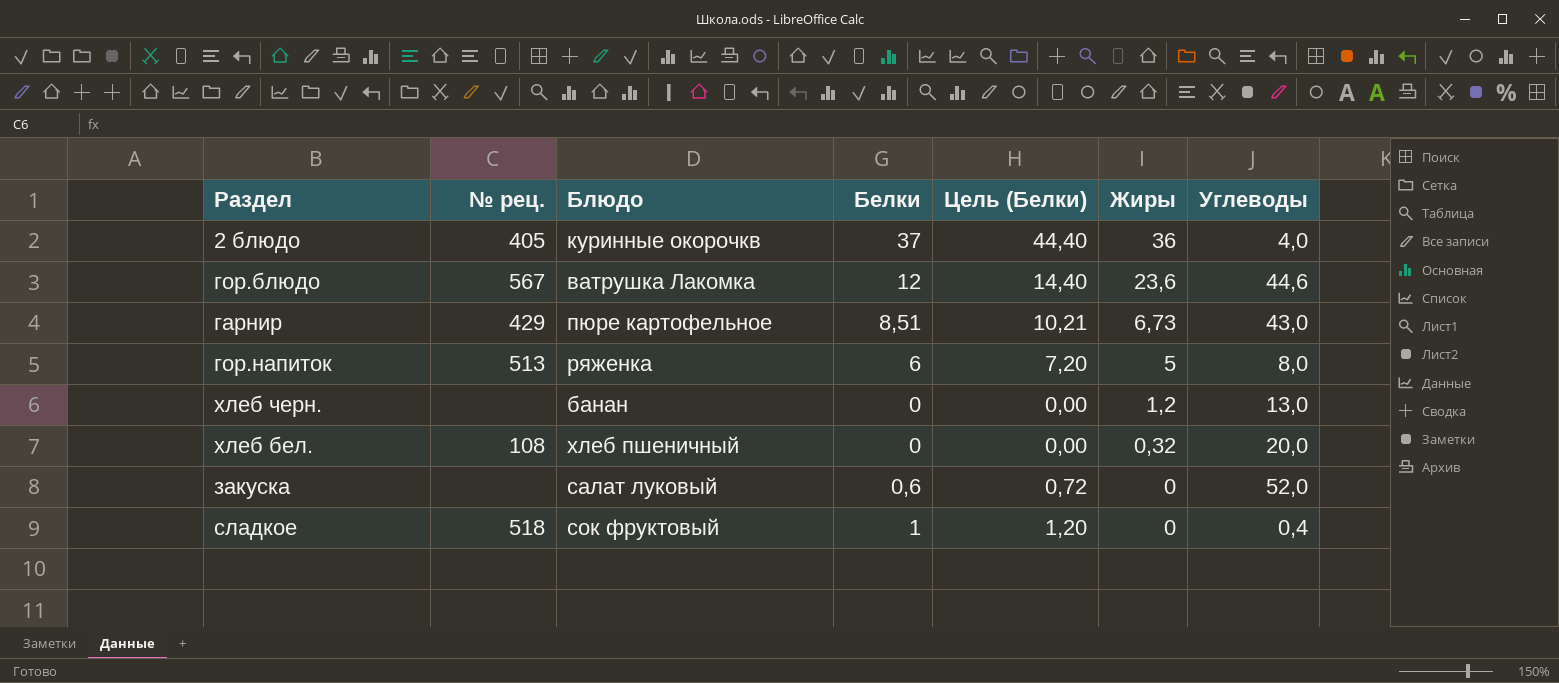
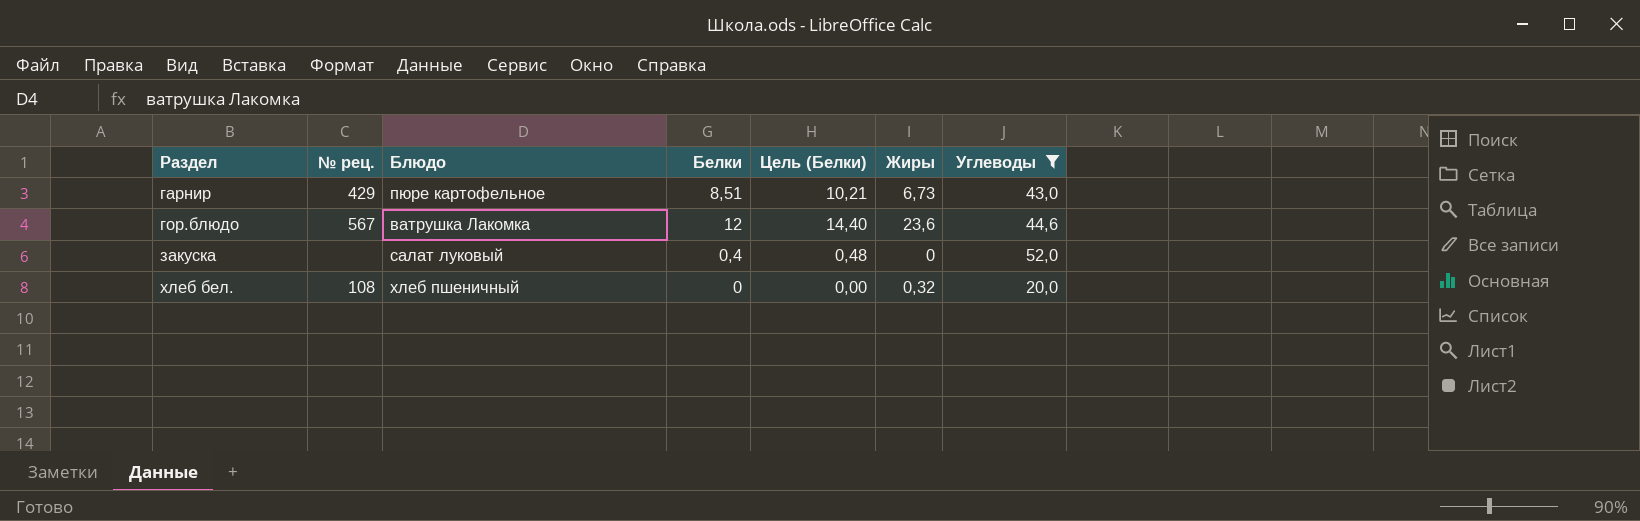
filter: none -> Углеводы >= 20,0
row order: Жиры descending -> Раздел ascending
закуска | Белки: 0,6 -> 0,4
закуска | Цель (Белки): 0,72 -> 0,48

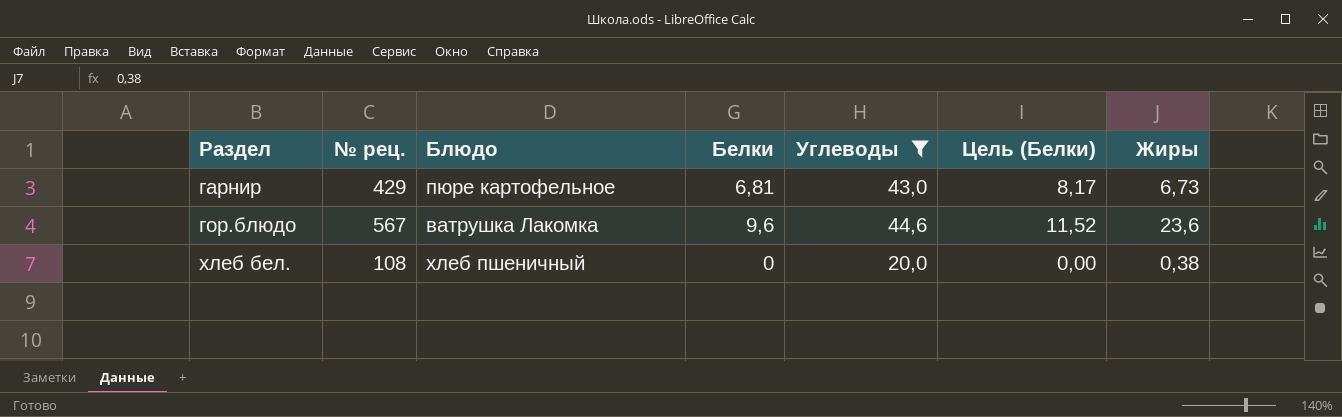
column Углеводы | position: 7 -> 5
row закуска: none | салат луковый | 0,4 | 0,48 | 0 | 52,0 -> none
гарнир | Белки: 8,51 -> 6,81
гарнир | Цель (Белки): 10,21 -> 8,17
гор.блюдо | Белки: 12 -> 9,6
гор.блюдо | Цель (Белки): 14,40 -> 11,52
хлеб бел. | Жиры: 0,32 -> 0,38

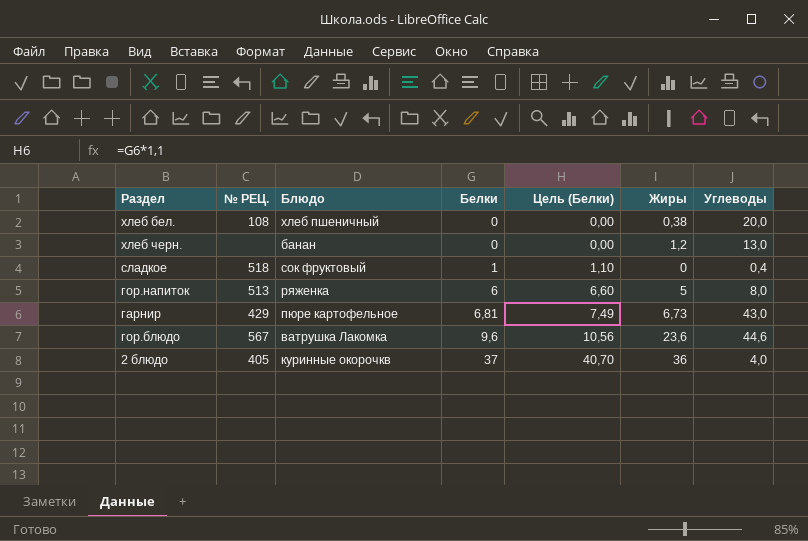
filter: Углеводы >= 20,0 -> none
row order: Раздел ascending -> Белки ascending
column name: № рец. -> № РЕЦ.
column Цель (Белки) | formula: [Белки] * 1,2 -> [Белки] * 1,1
column Углеводы | position: 5 -> 7

